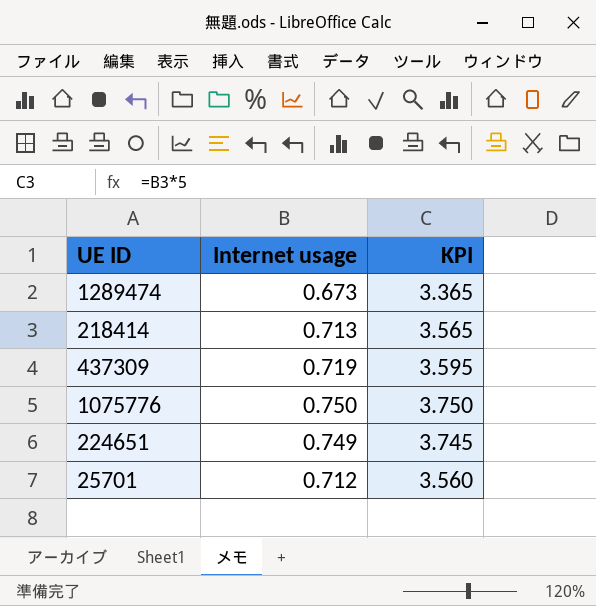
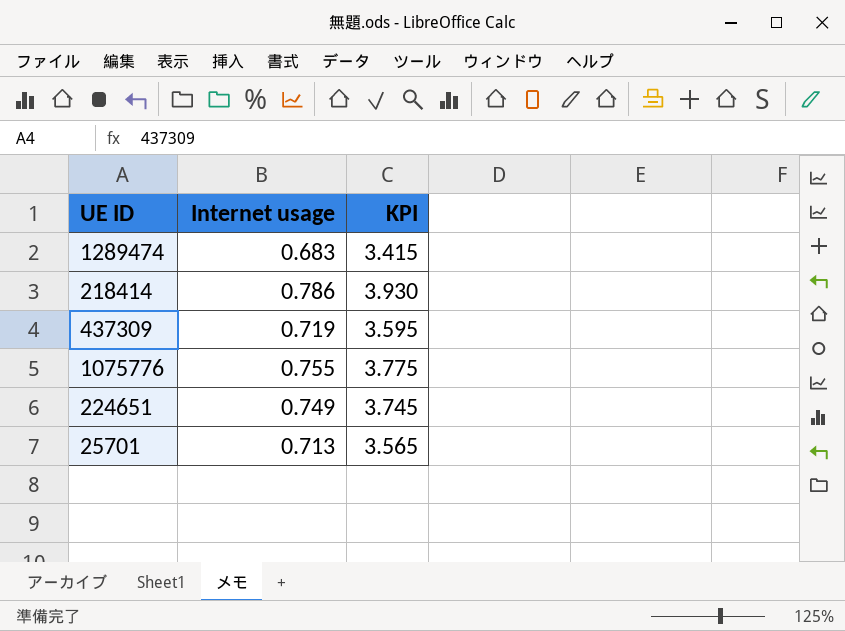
1289474 | Internet usage: 0.673 -> 0.683
1289474 | KPI: 3.365 -> 3.415
218414 | Internet usage: 0.713 -> 0.786
218414 | KPI: 3.565 -> 3.930
1075776 | Internet usage: 0.750 -> 0.755
1075776 | KPI: 3.750 -> 3.775
25701 | Internet usage: 0.712 -> 0.713
25701 | KPI: 3.560 -> 3.565

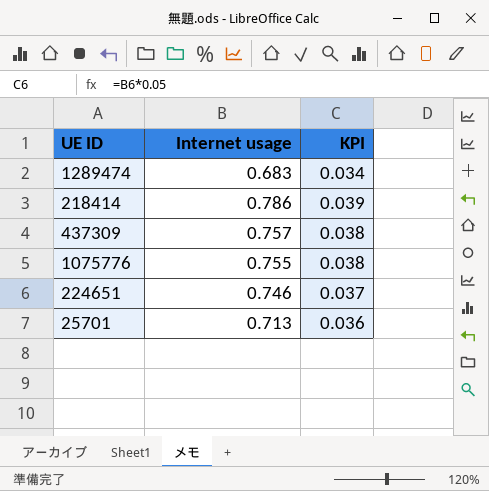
column KPI | formula: [Internet usage] * 5 -> [Internet usage] * 0.05
437309 | Internet usage: 0.719 -> 0.757
224651 | Internet usage: 0.749 -> 0.746

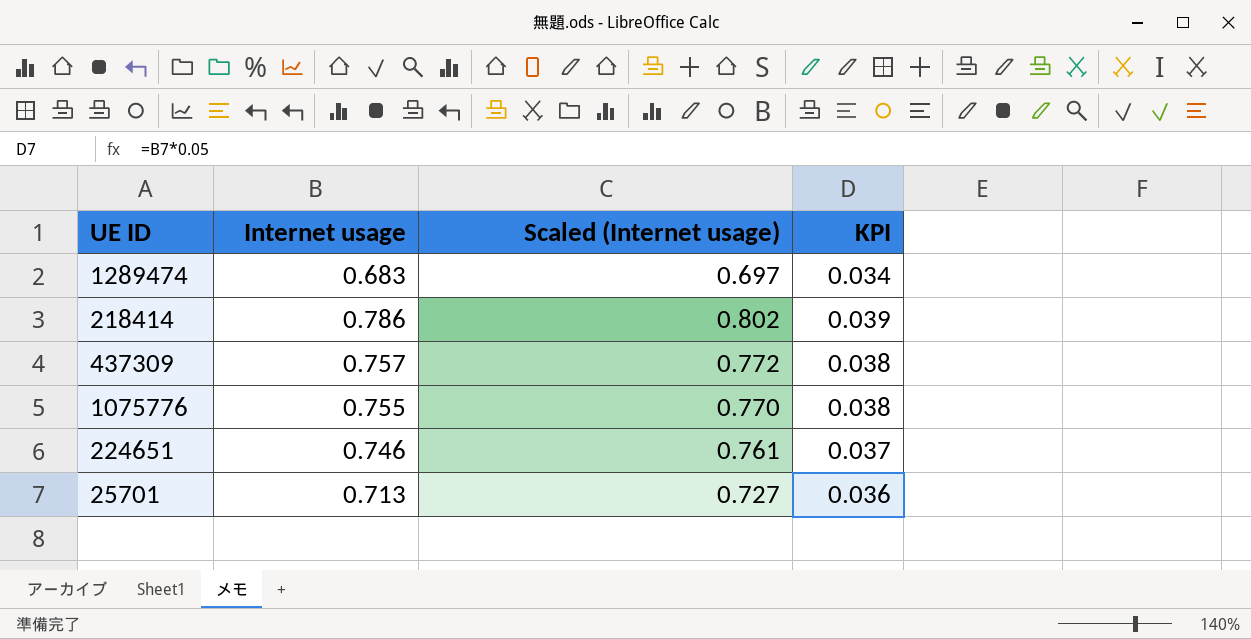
column Scaled (Internet usage) | formula: none -> [Internet usage] * 1.02

